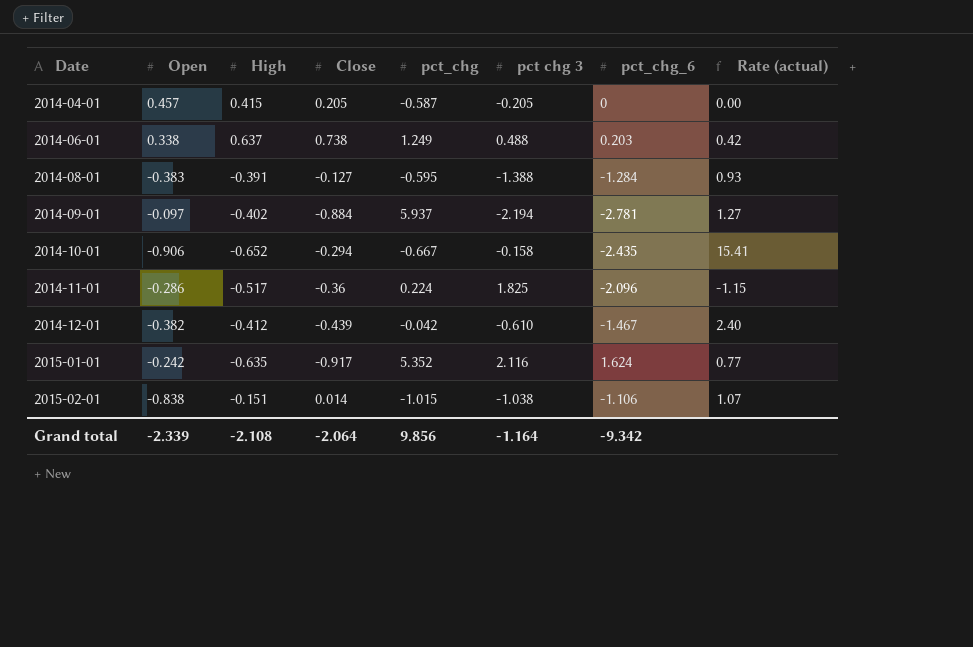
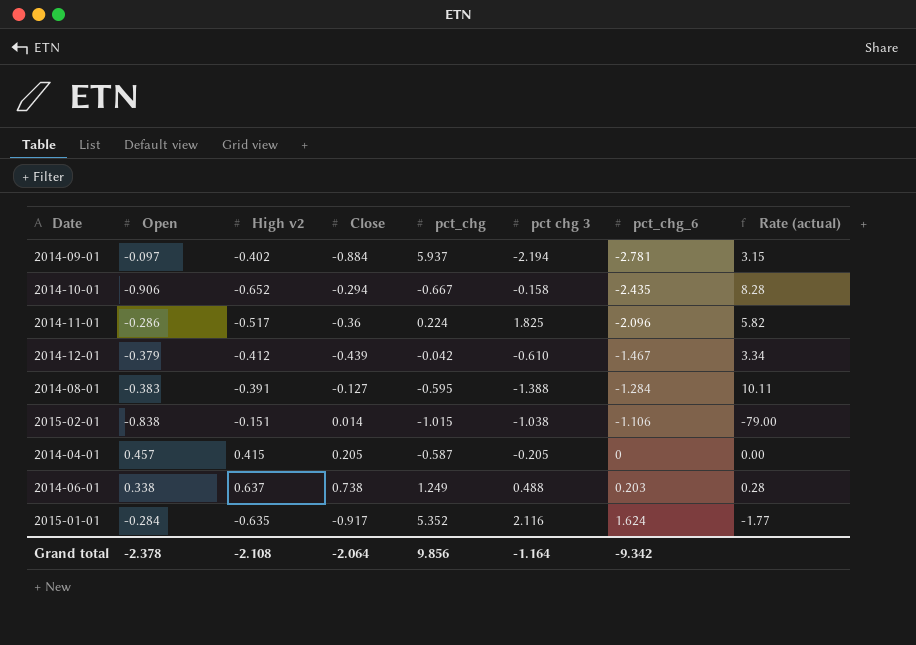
row order: Date ascending -> pct_chg_6 ascending
column name: High -> High v2
column Rate (actual) | formula: [pct_chg_6] / [pct chg 3] -> [pct_chg_6] / [Close]
2014-12-01 | Open: -0.382 -> -0.379
2015-01-01 | Open: -0.242 -> -0.284
Grand total | Open: -2.339 -> -2.378

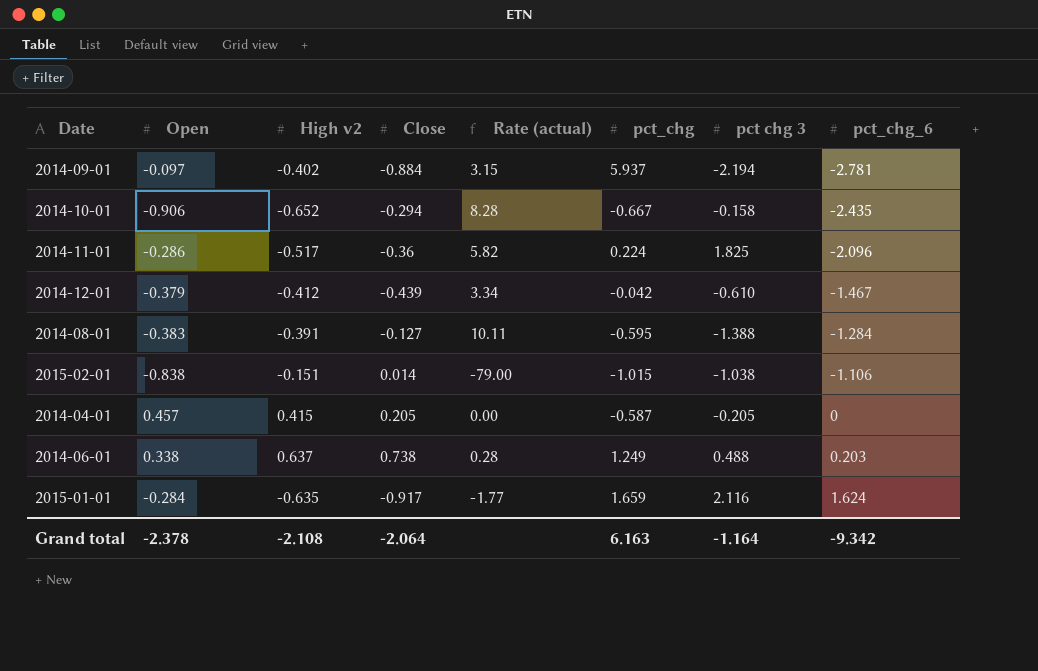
column Rate (actual) | position: 8 -> 5
2015-01-01 | pct_chg: 5.352 -> 1.659
Grand total | pct_chg: 9.856 -> 6.163

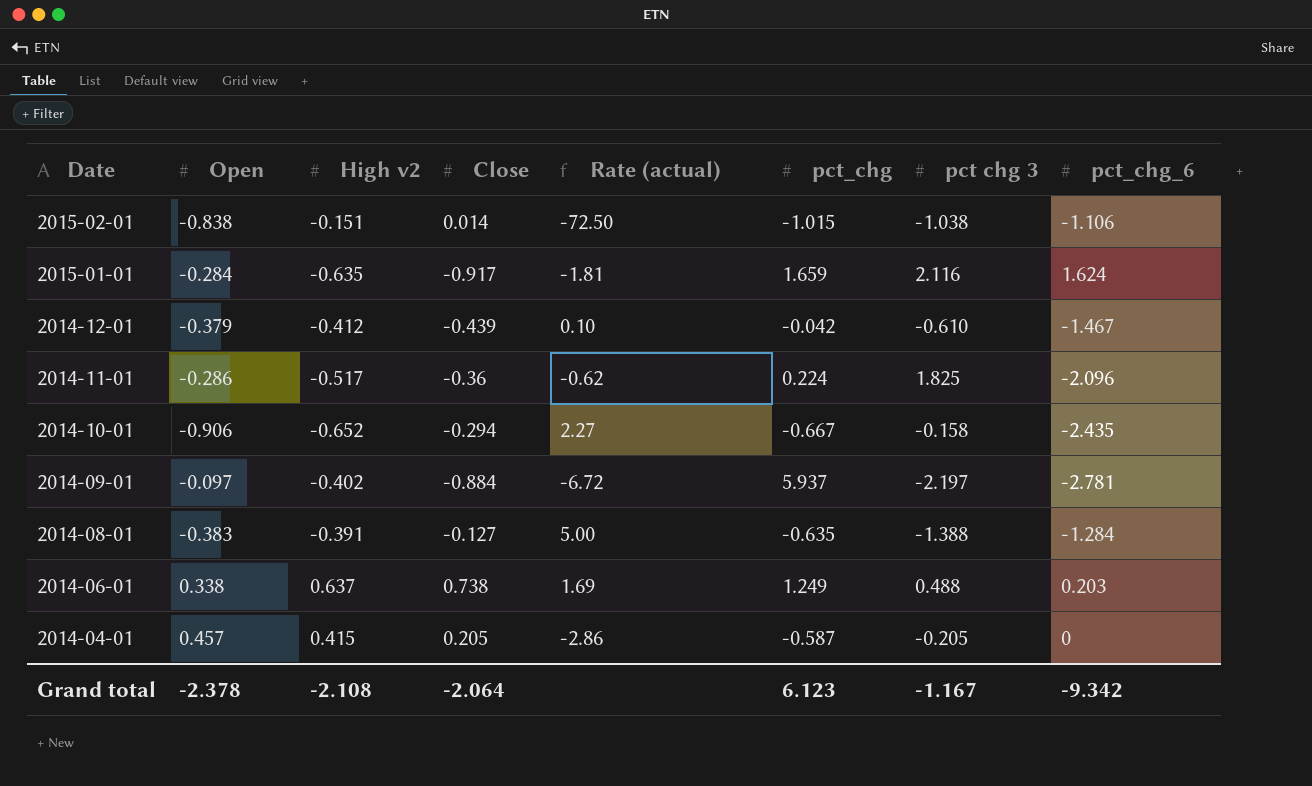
row order: pct_chg_6 ascending -> Date descending
column Rate (actual) | formula: [pct_chg_6] / [Close] -> [pct_chg] / [Close]
2014-09-01 | pct chg 3: -2.194 -> -2.197
2014-08-01 | pct_chg: -0.595 -> -0.635
Grand total | pct_chg: 6.163 -> 6.123
Grand total | pct chg 3: -1.164 -> -1.167

